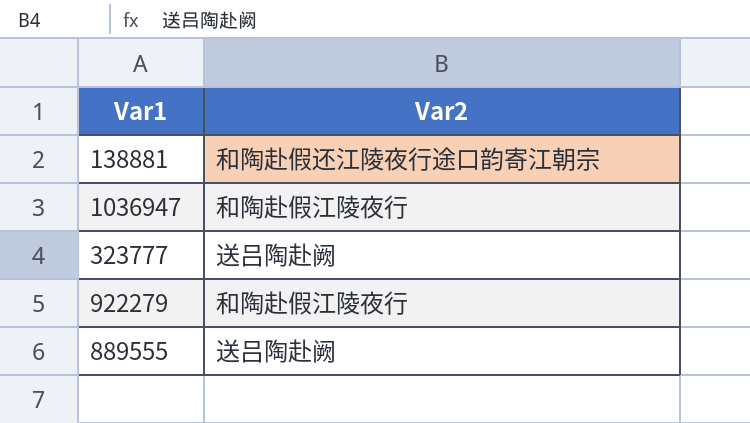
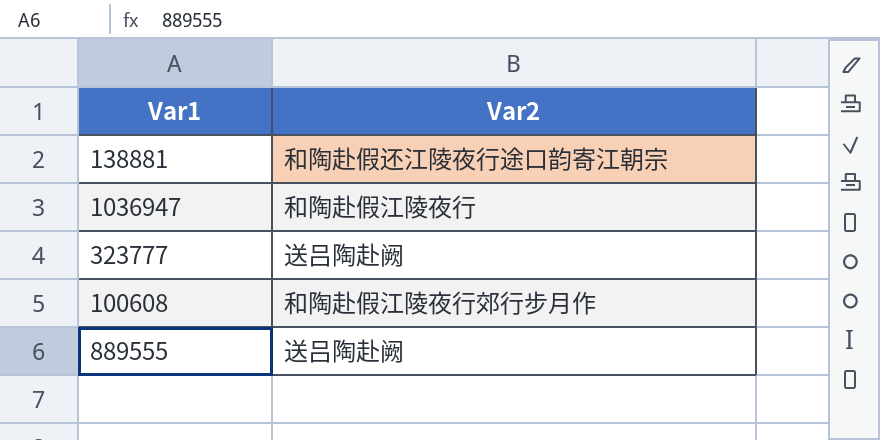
row 922279: 和陶赴假江陵夜行 -> none
row 100608: none -> 和陶赴假江陵夜行郊行步月作

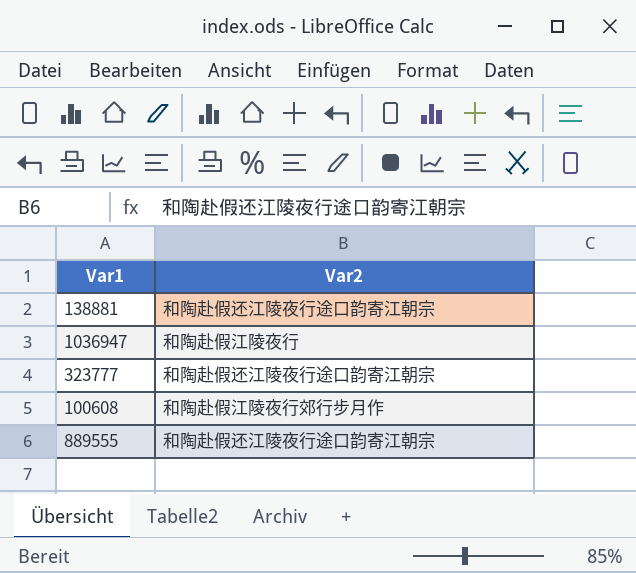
323777 | Var2: 送吕陶赴阙 -> 和陶赴假还江陵夜行途口韵寄江朝宗
889555 | Var2: 送吕陶赴阙 -> 和陶赴假还江陵夜行途口韵寄江朝宗

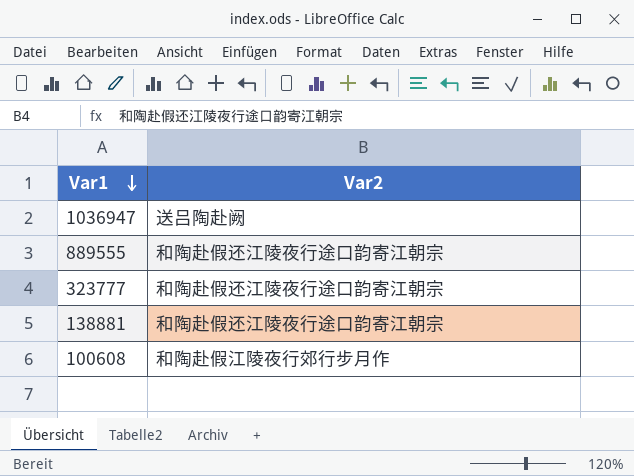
row order: none -> Var1 descending
1036947 | Var2: 和陶赴假江陵夜行 -> 送吕陶赴阙

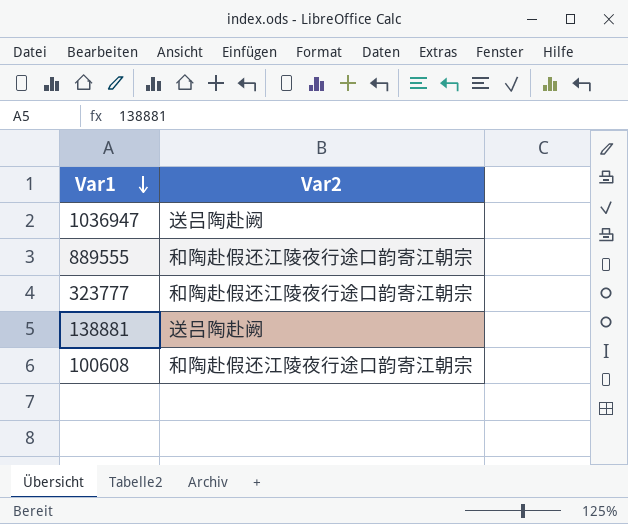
138881 | Var2: 和陶赴假还江陵夜行途口韵寄江朝宗 -> 送吕陶赴阙
100608 | Var2: 和陶赴假江陵夜行郊行步月作 -> 和陶赴假还江陵夜行途口韵寄江朝宗

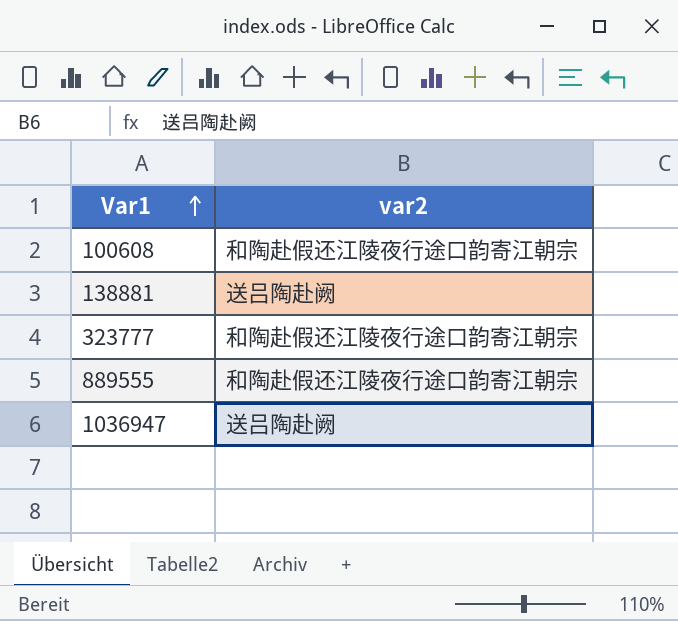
row order: Var1 descending -> Var1 ascending
column name: Var2 -> var2

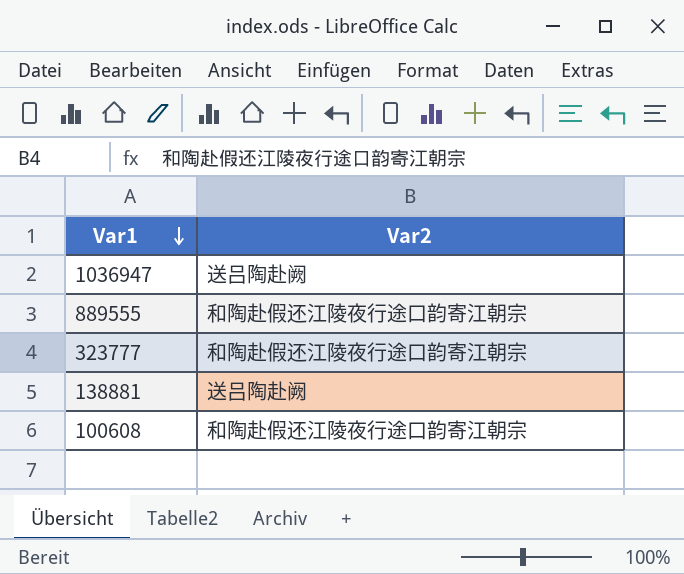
row order: Var1 ascending -> Var1 descending
column name: var2 -> Var2

